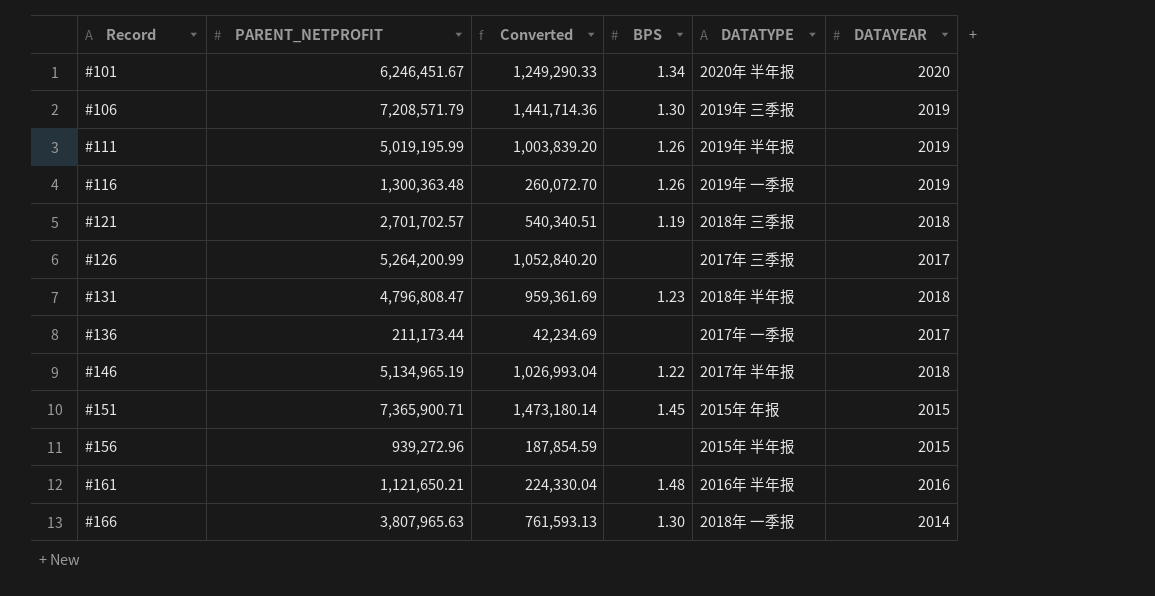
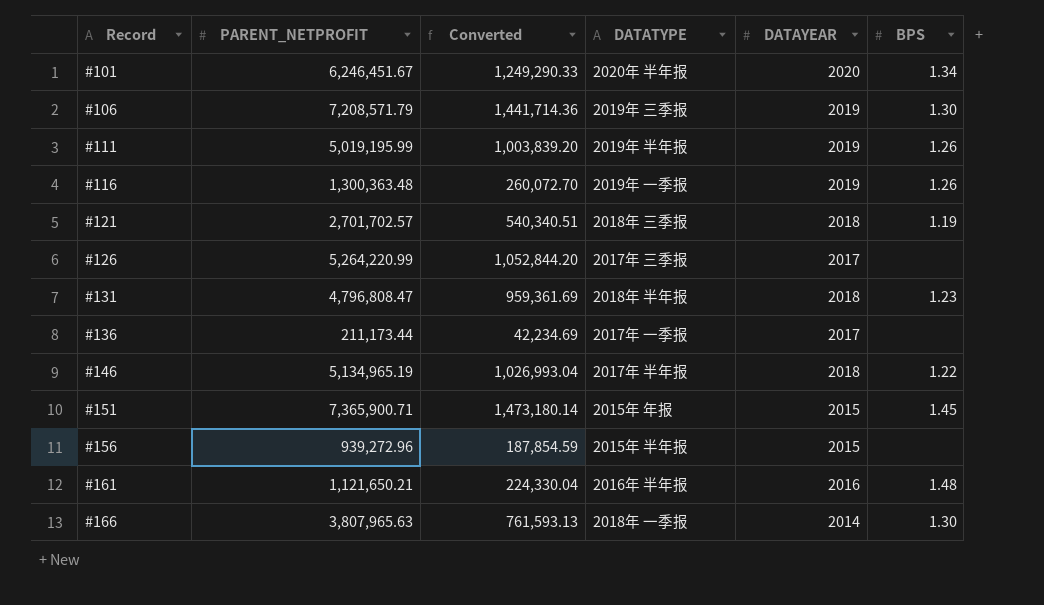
column BPS | position: 4 -> 6
#126 | PARENT_NETPROFIT: 5,264,200.99 -> 5,264,220.99
#126 | Converted: 1,052,840.20 -> 1,052,844.20

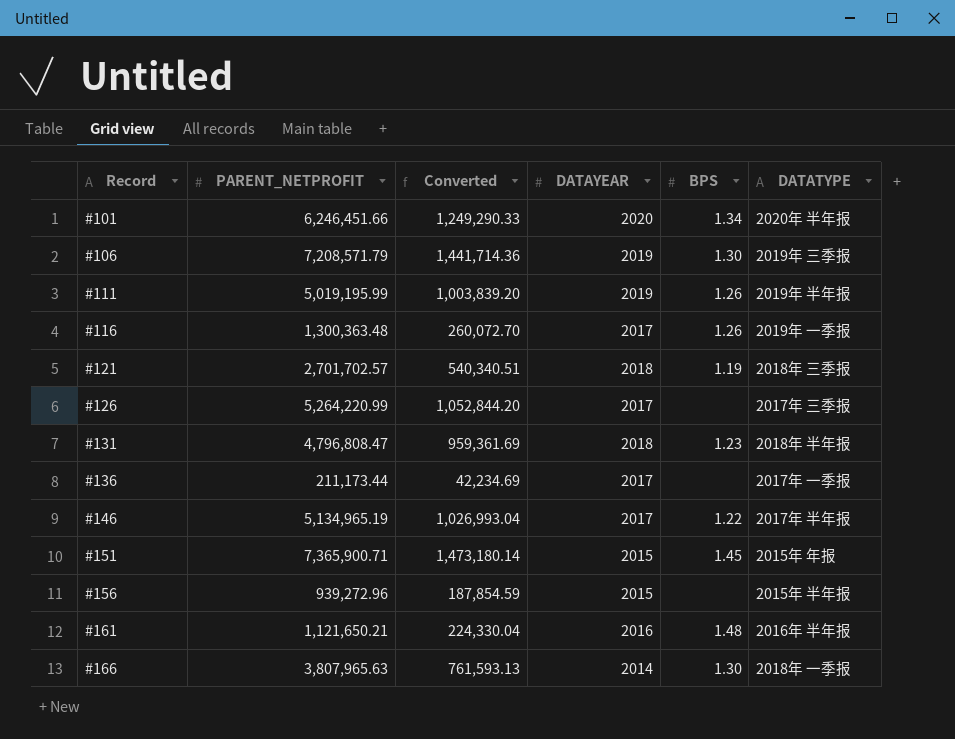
column DATATYPE | position: 4 -> 6
#101 | PARENT_NETPROFIT: 6,246,451.67 -> 6,246,451.66
#116 | DATAYEAR: 2019 -> 2017
#146 | DATAYEAR: 2018 -> 2017

